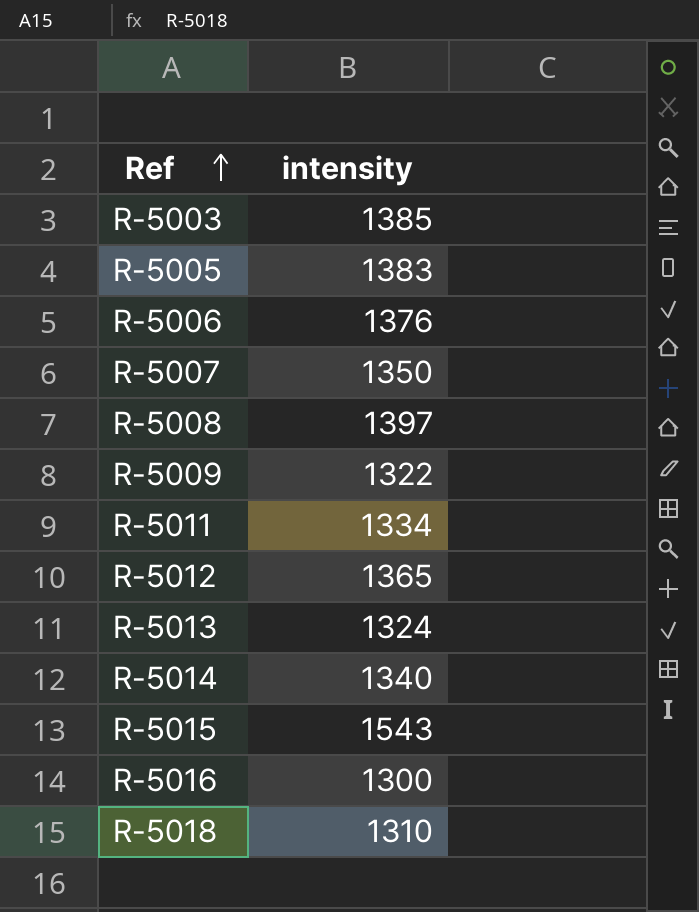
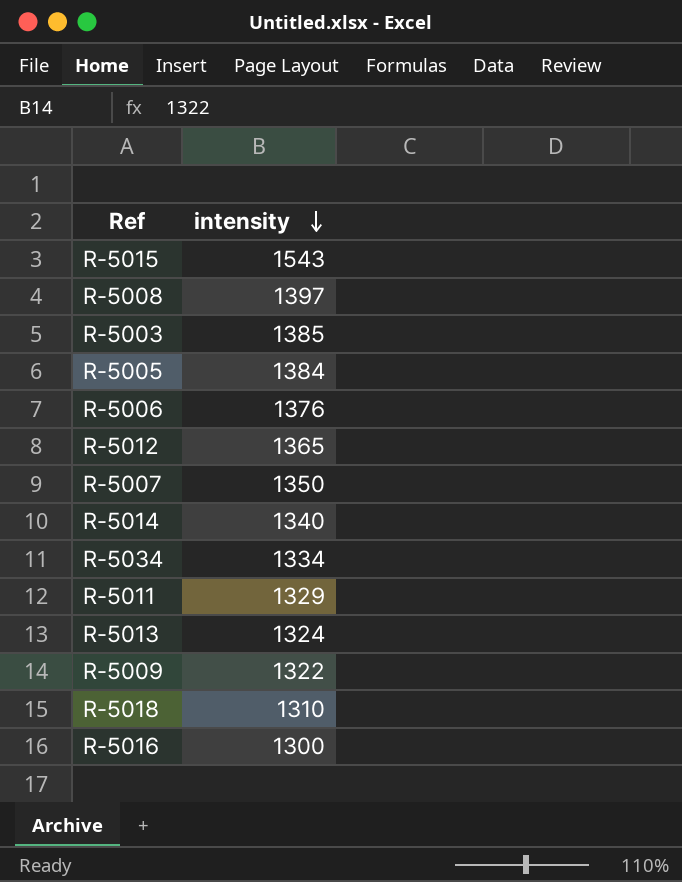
row order: Ref ascending -> intensity descending
R-5005 | intensity: 1383 -> 1384
row R-5034: none -> 1334
R-5011 | intensity: 1334 -> 1329

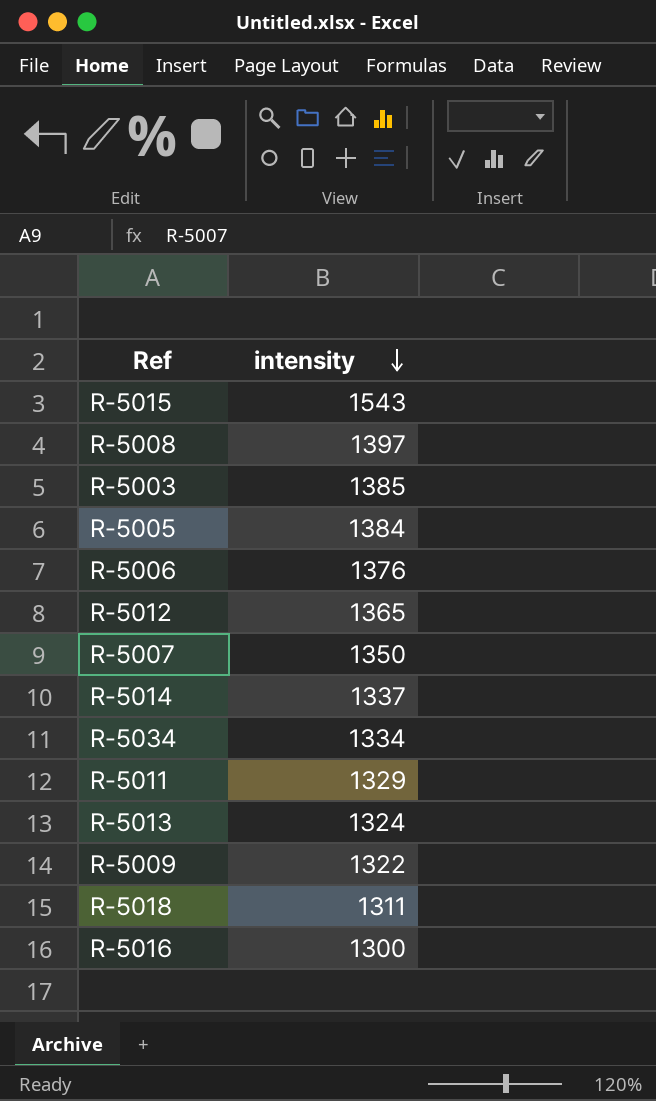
R-5014 | intensity: 1340 -> 1337
R-5018 | intensity: 1310 -> 1311

